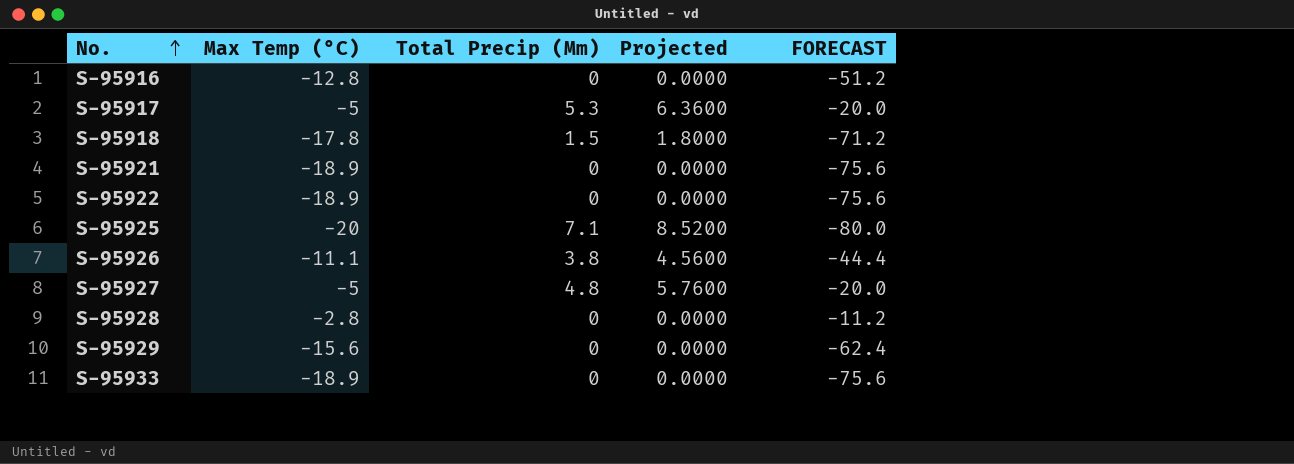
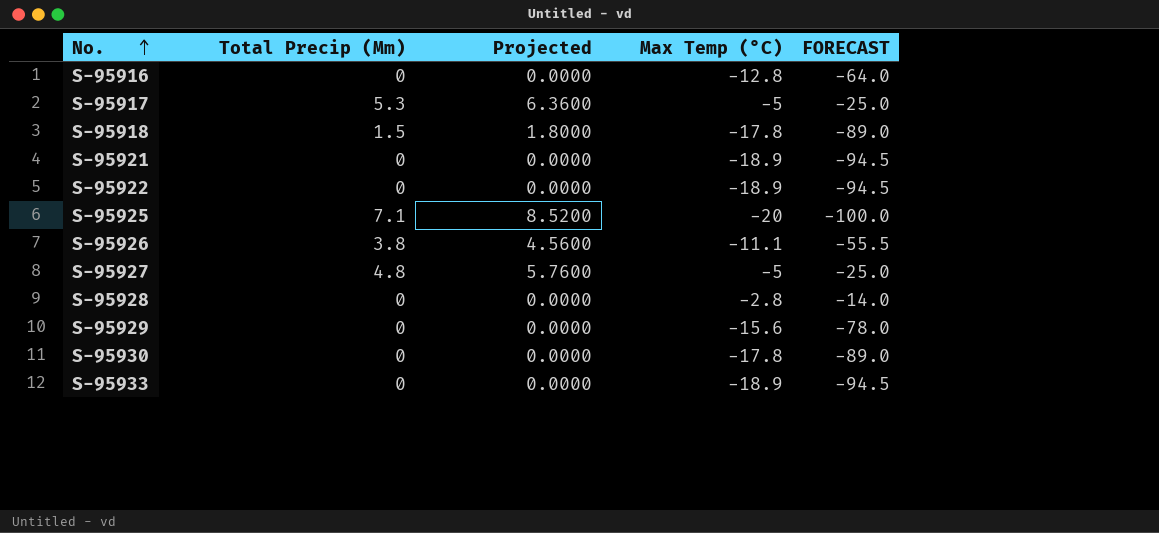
column Max Temp (°C) | position: 2 -> 4
column FORECAST | formula: [Max Temp (°C)] * 4 -> [Max Temp (°C)] * 5
row S-95930: none -> 0 | 0.0000 | -17.8 | -89.0

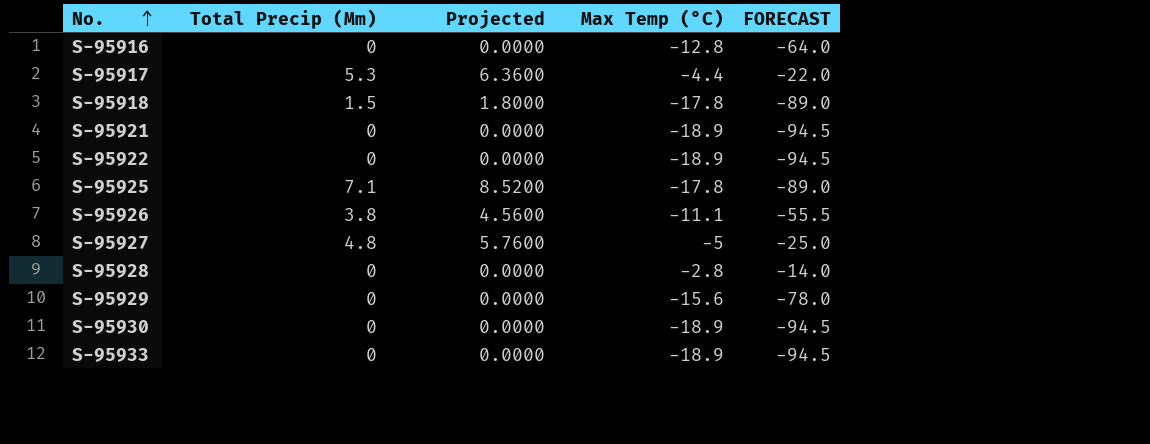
S-95917 | Max Temp (°C): -5 -> -4.4
S-95917 | FORECAST: -25.0 -> -22.0
S-95925 | Max Temp (°C): -20 -> -17.8
S-95925 | FORECAST: -100.0 -> -89.0
S-95930 | Max Temp (°C): -17.8 -> -18.9
S-95930 | FORECAST: -89.0 -> -94.5

